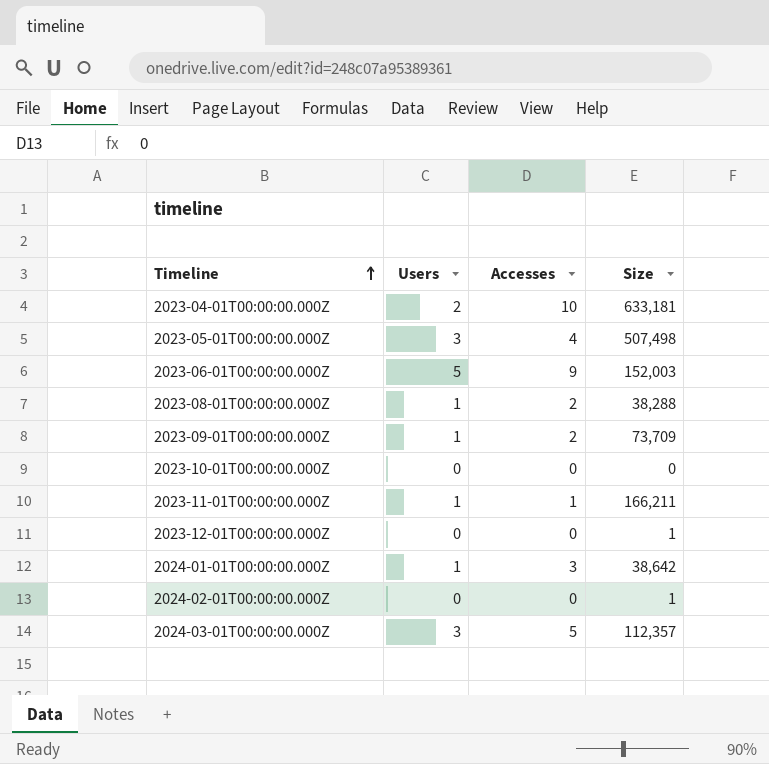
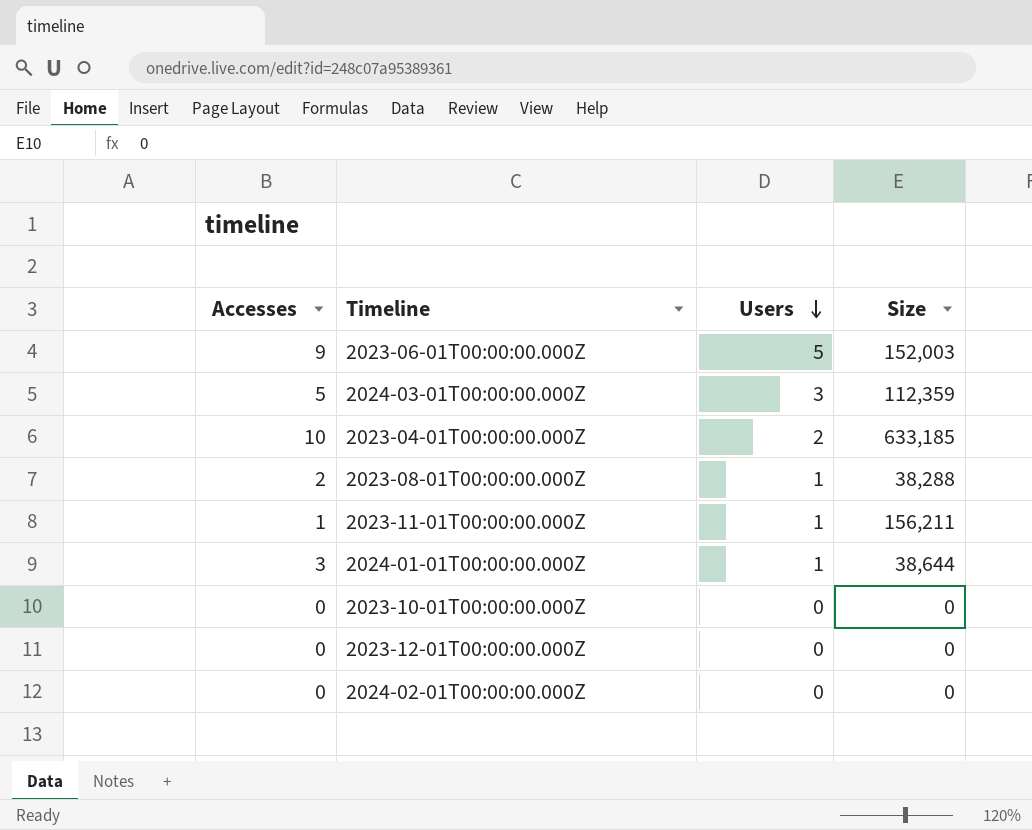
row order: Timeline ascending -> Users descending
column Accesses | position: 3 -> 1
row 2023-05-01T00:00:00.000Z: 3 | 4 | 507,498 -> none
row 2023-09-01T00:00:00.000Z: 1 | 2 | 73,709 -> none
2024-03-01T00:00:00.000Z | Size: 112,357 -> 112,359
2023-04-01T00:00:00.000Z | Size: 633,181 -> 633,185
2023-11-01T00:00:00.000Z | Size: 166,211 -> 156,211
2024-01-01T00:00:00.000Z | Size: 38,642 -> 38,644
2023-12-01T00:00:00.000Z | Size: 1 -> 0
2024-02-01T00:00:00.000Z | Size: 1 -> 0

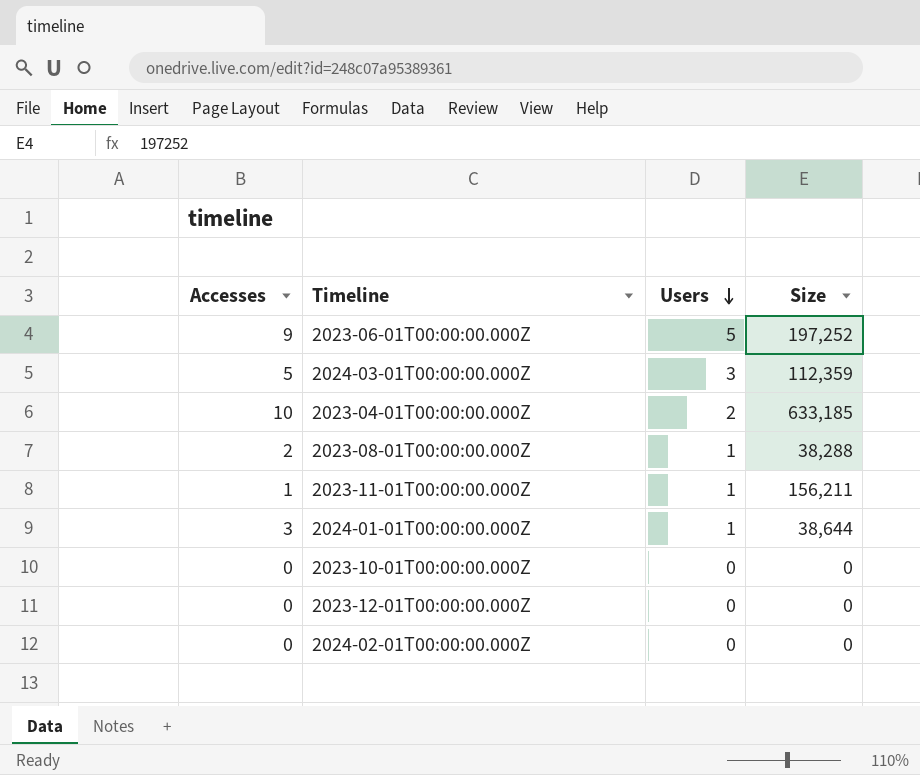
2023-06-01T00:00:00.000Z | Size: 152,003 -> 197,252

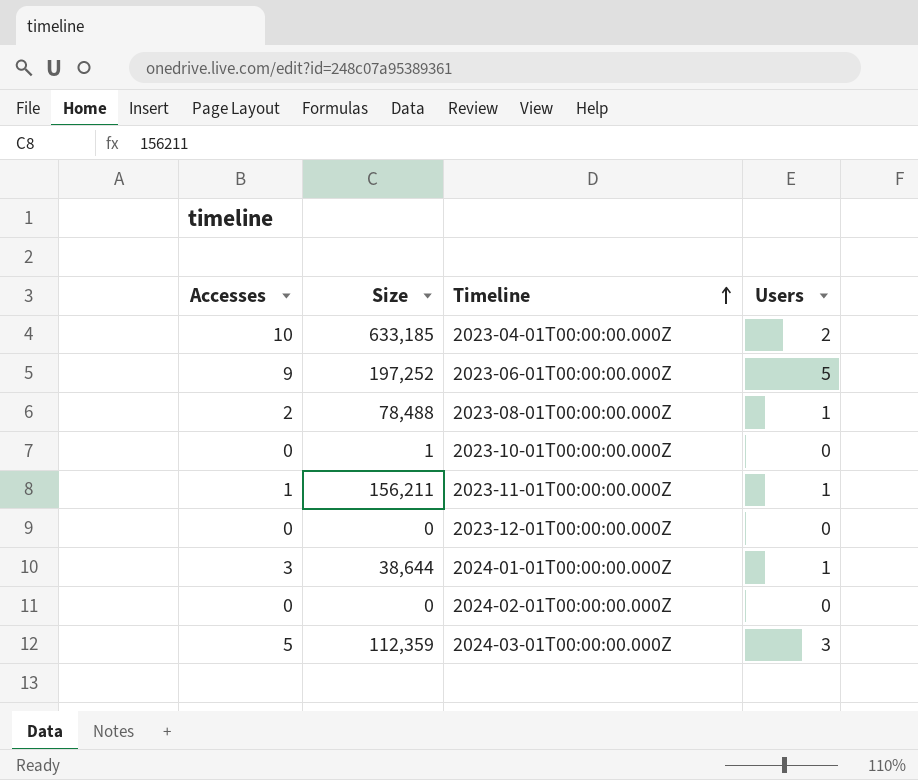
row order: Users descending -> Timeline ascending
column Size | position: 4 -> 2
2023-08-01T00:00:00.000Z | Size: 38,288 -> 78,488
2023-10-01T00:00:00.000Z | Size: 0 -> 1

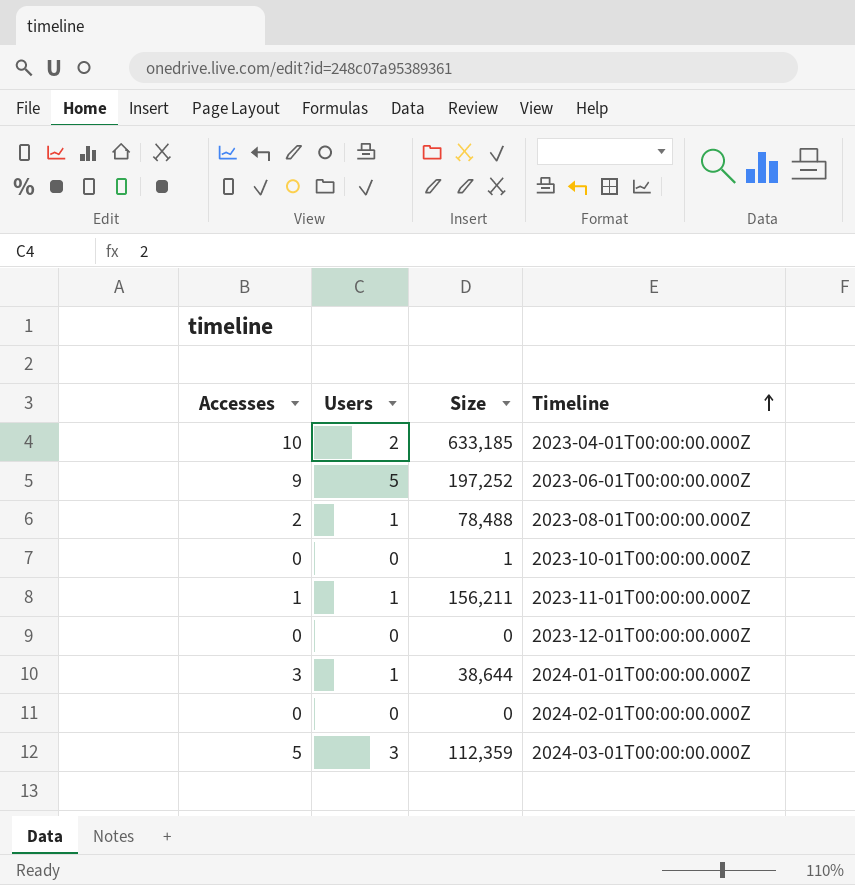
column Users | position: 4 -> 2

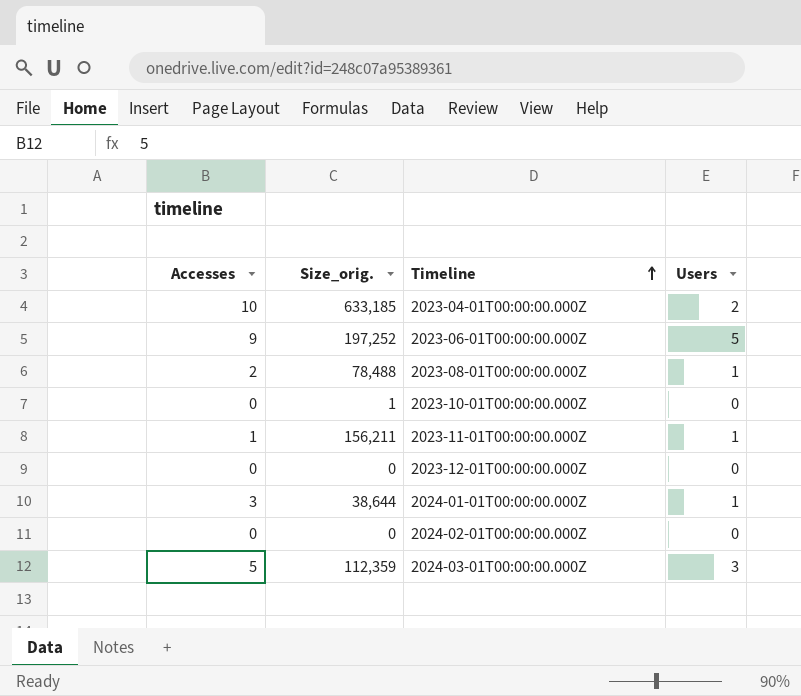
column name: Size -> Size_orig.
column Users | position: 2 -> 4

